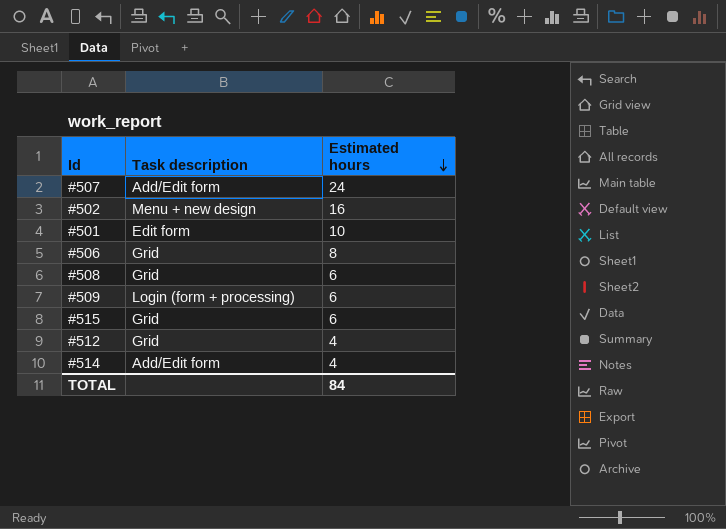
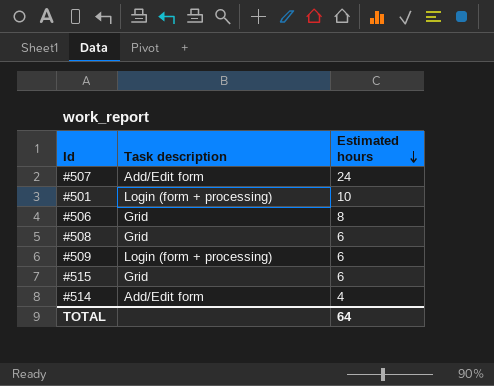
row #502: Menu + new design | 16 -> none
row #512: Grid | 4 -> none
#501 | Task description: Edit form -> Login (form + processing)
TOTAL | Estimated hours: 84 -> 64

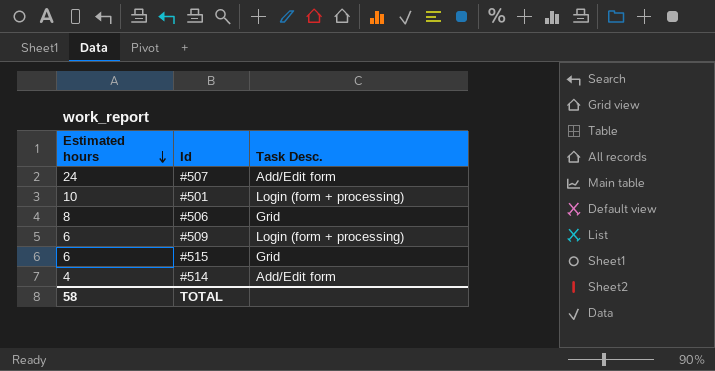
column Estimated hours | position: 3 -> 1
column name: Task description -> Task Desc.
row #508: Grid | 6 -> none
TOTAL | Estimated hours: 64 -> 58

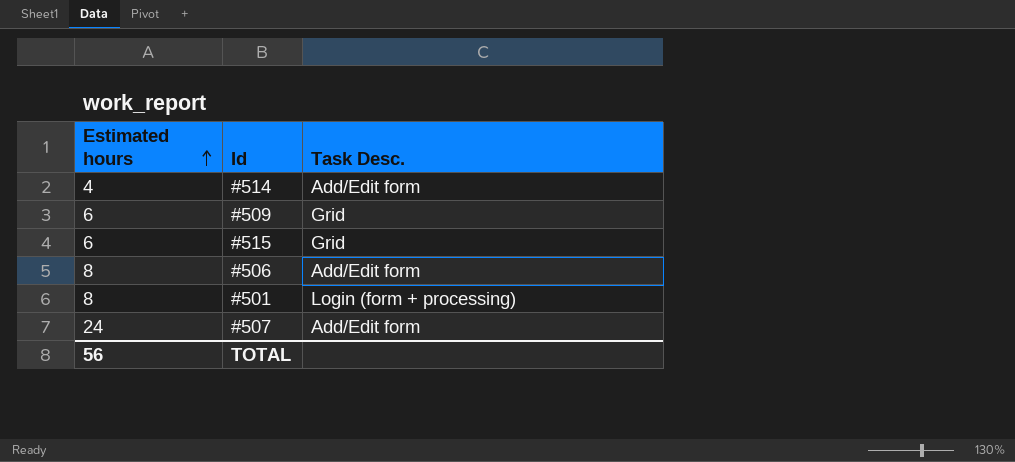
row order: Estimated hours descending -> Estimated hours ascending
#509 | Task Desc.: Login (form + processing) -> Grid
#506 | Task Desc.: Grid -> Add/Edit form
#501 | Estimated hours: 10 -> 8
TOTAL | Estimated hours: 58 -> 56

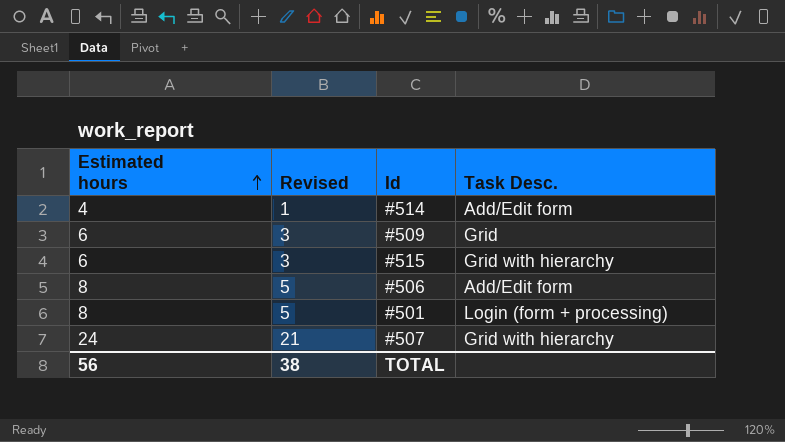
column Revised | formula: none -> [Estimated hours] - 3
#515 | Task Desc.: Grid -> Grid with hierarchy
#507 | Task Desc.: Add/Edit form -> Grid with hierarchy

